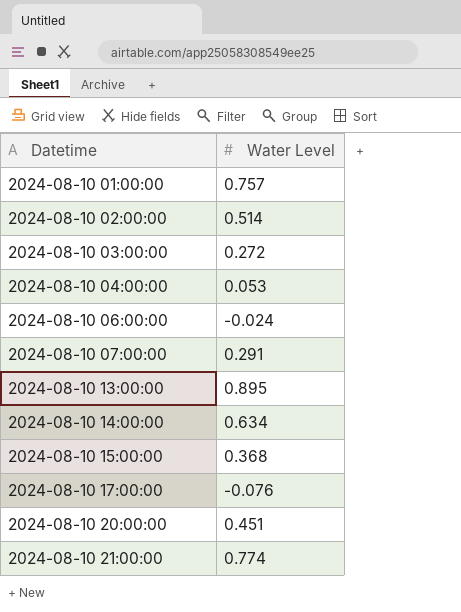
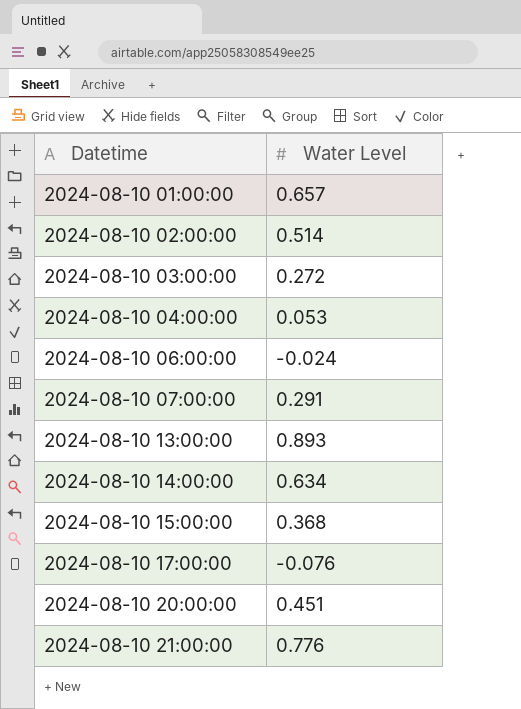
2024-08-10 01:00:00 | Water Level: 0.757 -> 0.657
2024-08-10 13:00:00 | Water Level: 0.895 -> 0.893
2024-08-10 21:00:00 | Water Level: 0.774 -> 0.776

